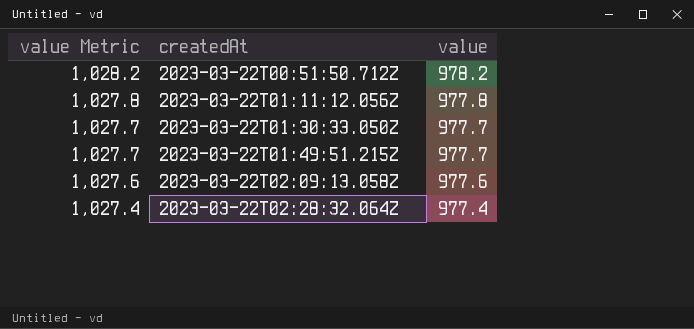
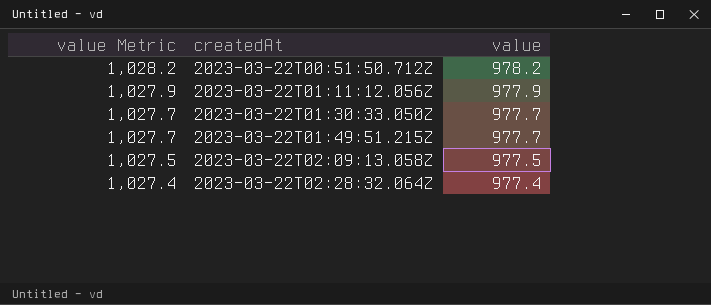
2023-03-22T01:11:12.056Z | value Metric: 1,027.8 -> 1,027.9
2023-03-22T01:11:12.056Z | value: 977.8 -> 977.9
2023-03-22T02:09:13.058Z | value Metric: 1,027.6 -> 1,027.5
2023-03-22T02:09:13.058Z | value: 977.6 -> 977.5

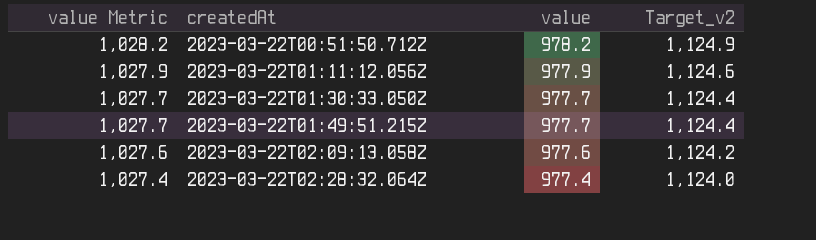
column Target_v2 | formula: none -> [value] * 1.15
2023-03-22T02:09:13.058Z | value Metric: 1,027.5 -> 1,027.6
2023-03-22T02:09:13.058Z | value: 977.5 -> 977.6

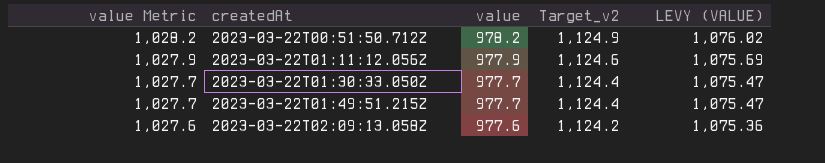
column LEVY (VALUE) | formula: none -> [value] * 1.1
row 2023-03-22T02:28:32.064Z: 1,027.4 | 977.4 | 1,124.0 -> none

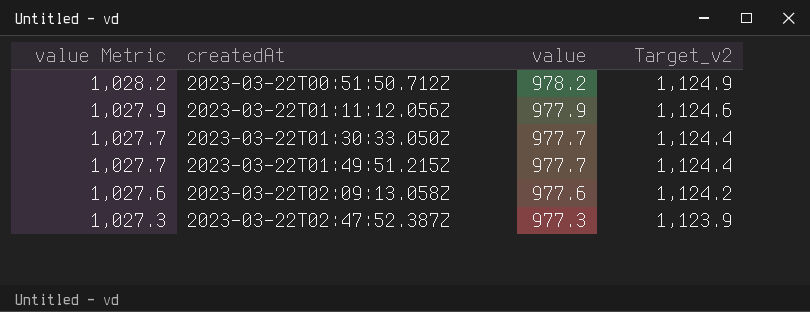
column LEVY (VALUE) | formula: [value] * 1.1 -> none
row 2023-03-22T02:47:52.387Z: none -> 1,027.3 | 977.3 | 1,123.9

